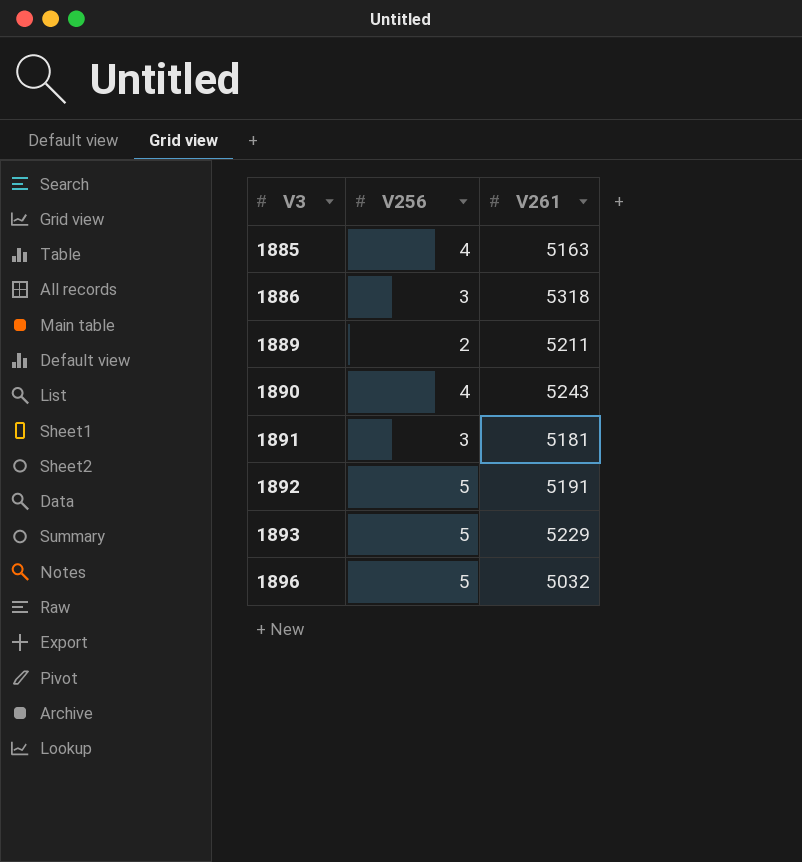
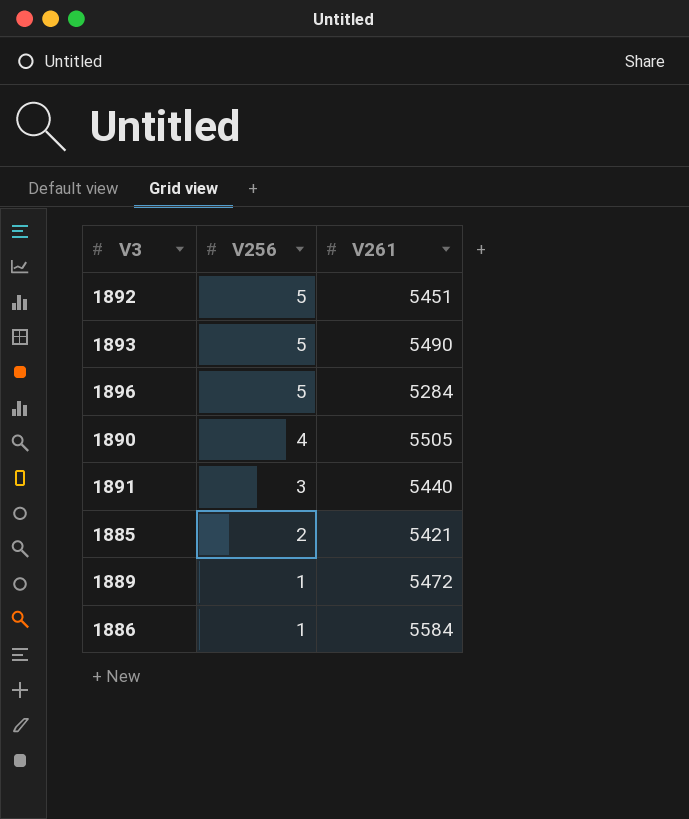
row order: V3 ascending -> V256 descending
1892 | V261: 5191 -> 5451
1893 | V261: 5229 -> 5490
1896 | V261: 5032 -> 5284
1890 | V261: 5243 -> 5505
1891 | V261: 5181 -> 5440
1885 | V256: 4 -> 2
1885 | V261: 5163 -> 5421
1889 | V256: 2 -> 1
1889 | V261: 5211 -> 5472
1886 | V256: 3 -> 1
1886 | V261: 5318 -> 5584

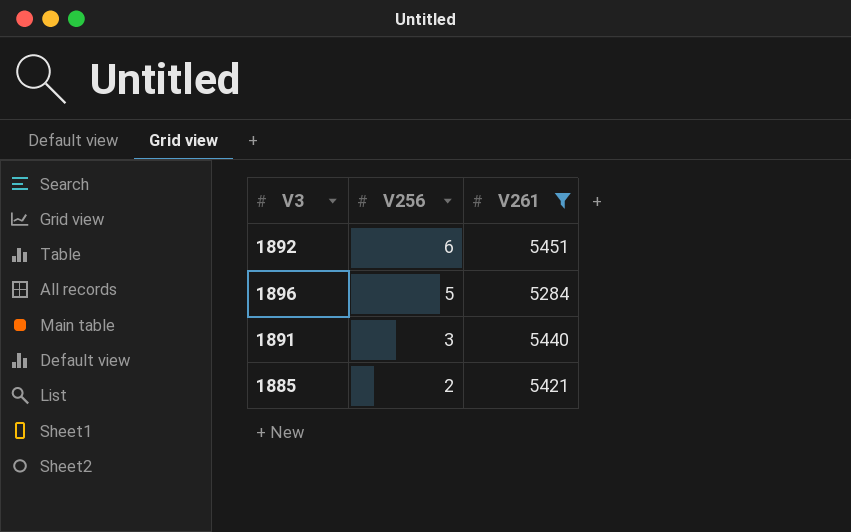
filter: none -> V261 <= 5451
1892 | V256: 5 -> 6

